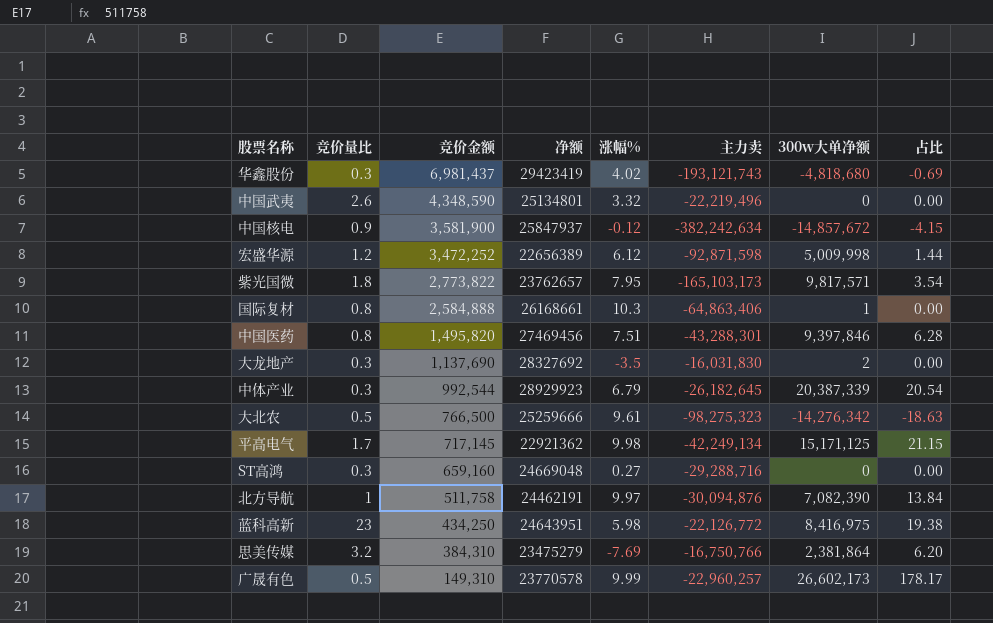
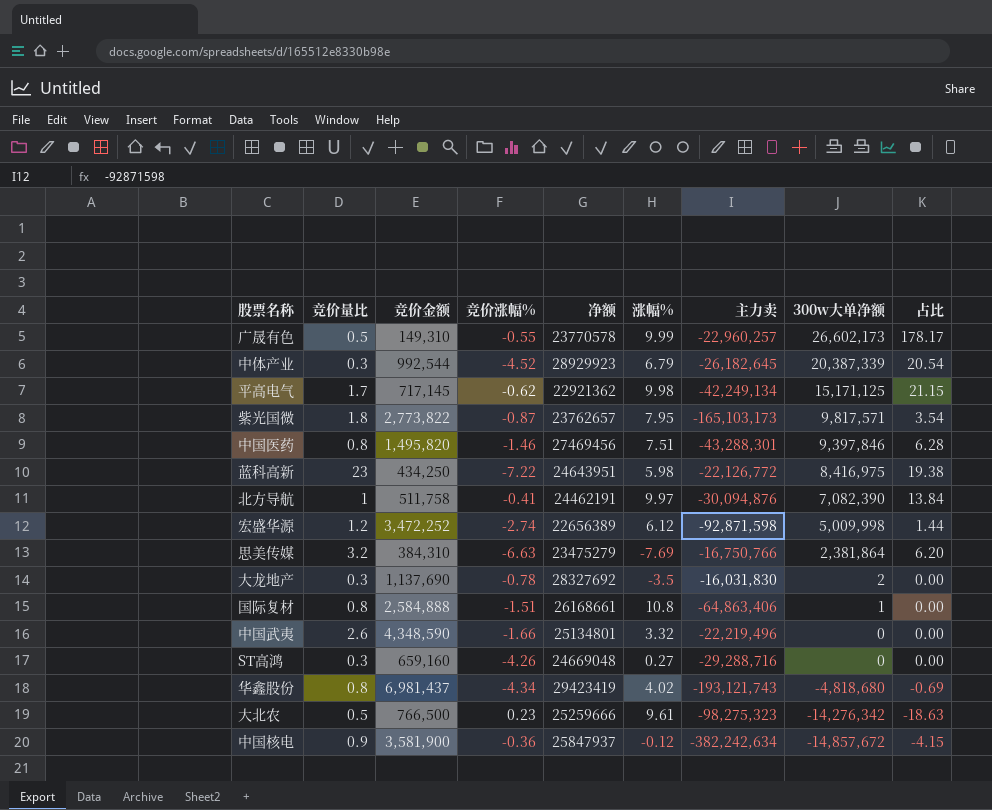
row order: 竞价金额 descending -> 300w大单净额 descending
column 竞价涨幅% | position: none -> 4
国际复材 | 涨幅%: 10.3 -> 10.8
华鑫股份 | 竞价量比: 0.3 -> 0.8

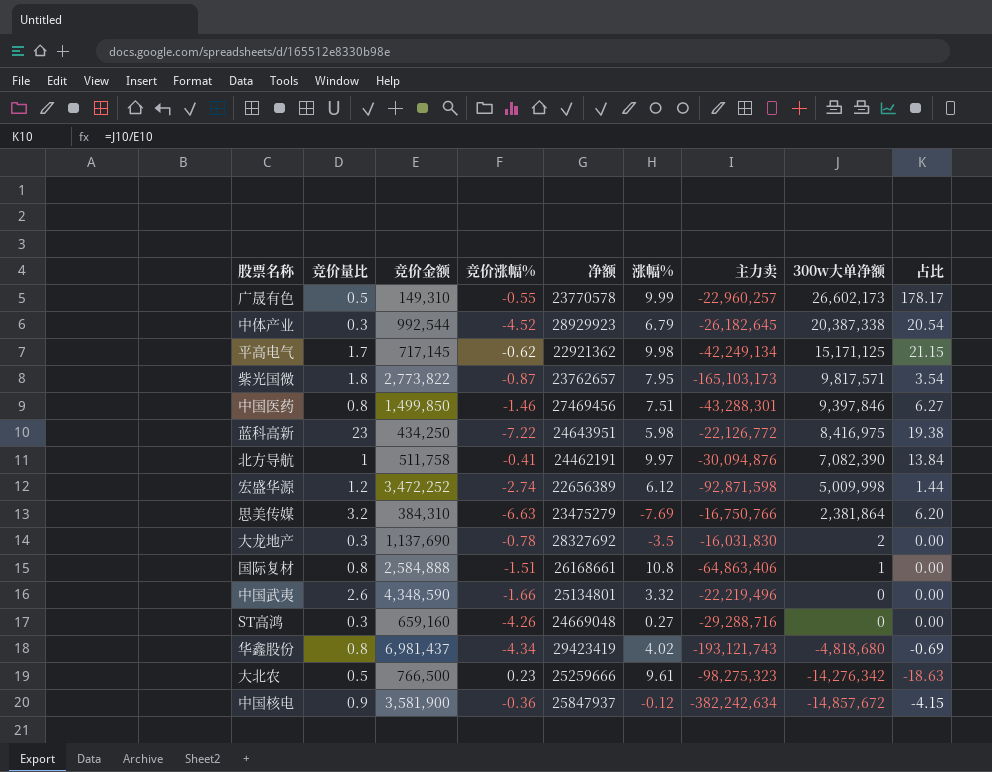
中体产业 | 300w大单净额: 20,387,339 -> 20,387,338
中国医药 | 竞价金额: 1,495,820 -> 1,499,850
中国医药 | 占比: 6.28 -> 6.27

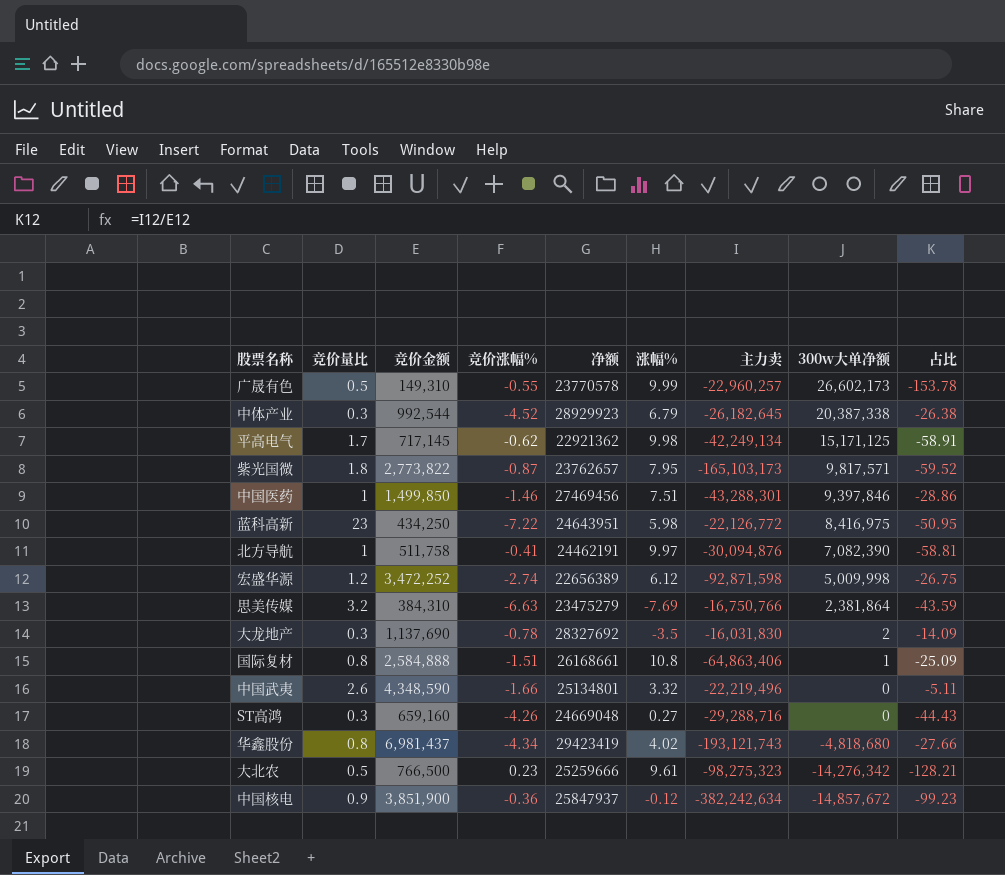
column 占比 | formula: [300w大单净额] / [竞价金额] -> [主力卖] / [竞价金额]
中国医药 | 竞价量比: 0.8 -> 1
中国核电 | 竞价金额: 3,581,900 -> 3,851,900

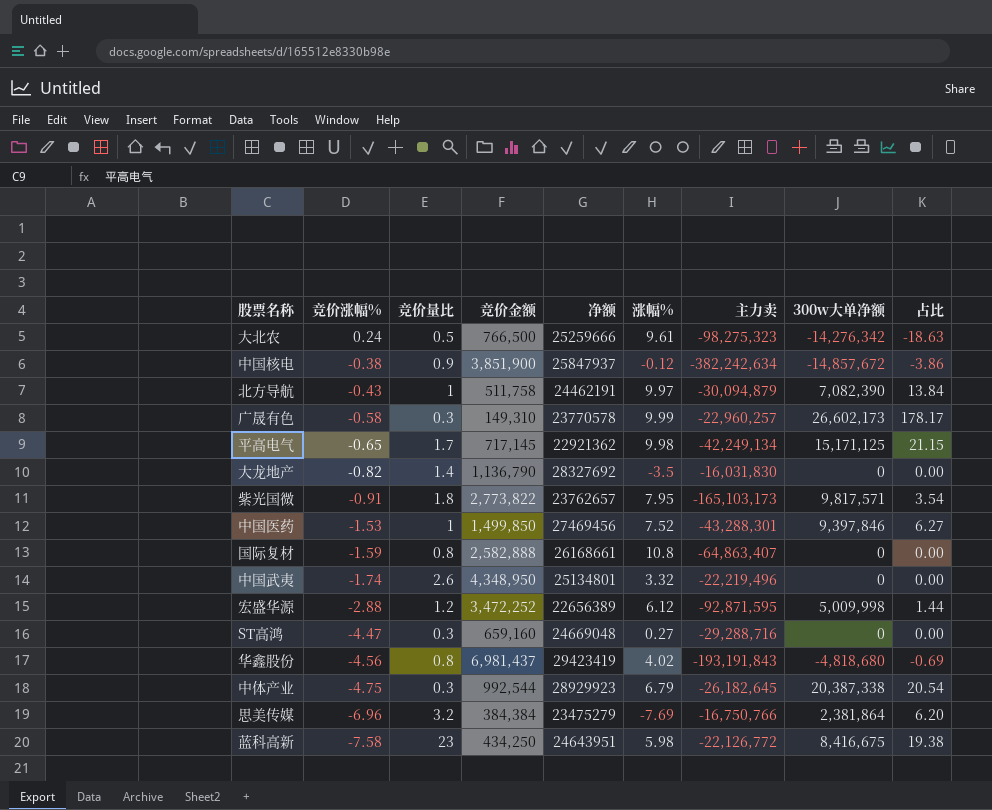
row order: 300w大单净额 descending -> 竞价涨幅% descending
column 竞价涨幅% | position: 4 -> 2
column 占比 | formula: [主力卖] / [竞价金额] -> [300w大单净额] / [竞价金额]
大北农 | 竞价涨幅%: 0.23 -> 0.24
中国核电 | 竞价涨幅%: -0.36 -> -0.38
北方导航 | 竞价涨幅%: -0.41 -> -0.43
北方导航 | 主力卖: -30,094,876 -> -30,094,879
广晟有色 | 竞价涨幅%: -0.55 -> -0.58
广晟有色 | 竞价量比: 0.5 -> 0.3
平高电气 | 竞价涨幅%: -0.62 -> -0.65
大龙地产 | 竞价涨幅%: -0.78 -> -0.82
大龙地产 | 竞价量比: 0.3 -> 1.4
大龙地产 | 竞价金额: 1,137,690 -> 1,136,790
大龙地产 | 300w大单净额: 2 -> 0
紫光国微 | 竞价涨幅%: -0.87 -> -0.91
中国医药 | 竞价涨幅%: -1.46 -> -1.53
中国医药 | 涨幅%: 7.51 -> 7.52
国际复材 | 竞价涨幅%: -1.51 -> -1.59
国际复材 | 竞价金额: 2,584,888 -> 2,582,888
国际复材 | 主力卖: -64,863,406 -> -64,863,407
国际复材 | 300w大单净额: 1 -> 0
中国武夷 | 竞价涨幅%: -1.66 -> -1.74
中国武夷 | 竞价金额: 4,348,590 -> 4,348,950
宏盛华源 | 竞价涨幅%: -2.74 -> -2.88
宏盛华源 | 主力卖: -92,871,598 -> -92,871,595
ST高鸿 | 竞价涨幅%: -4.26 -> -4.47
华鑫股份 | 竞价涨幅%: -4.34 -> -4.56
华鑫股份 | 主力卖: -193,121,743 -> -193,191,843
中体产业 | 竞价涨幅%: -4.52 -> -4.75
思美传媒 | 竞价涨幅%: -6.63 -> -6.96
思美传媒 | 竞价金额: 384,310 -> 384,384
蓝科高新 | 竞价涨幅%: -7.22 -> -7.58
蓝科高新 | 300w大单净额: 8,416,975 -> 8,416,675

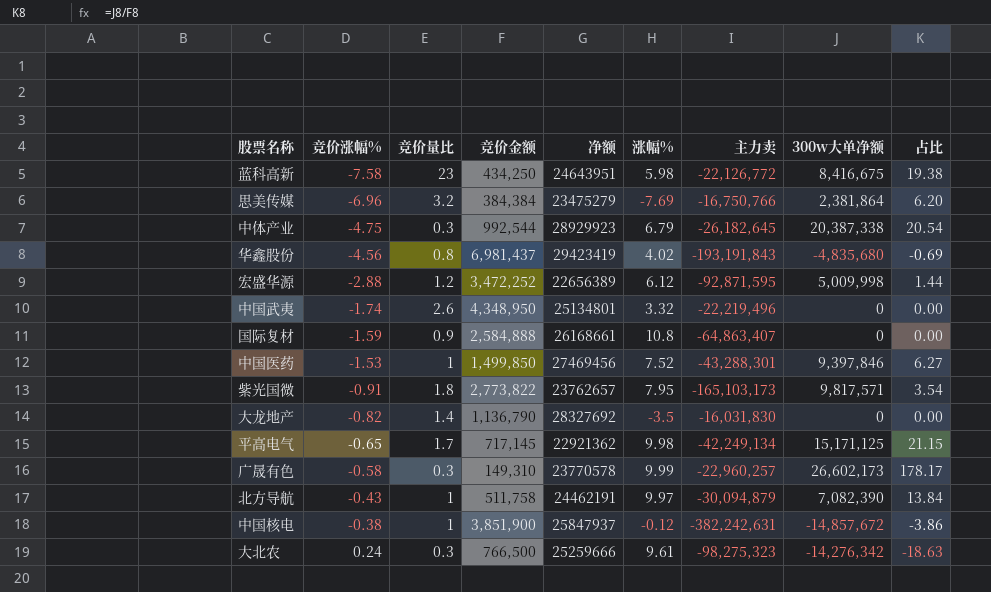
row order: 竞价涨幅% descending -> 竞价涨幅% ascending
row ST高鸿: -4.47 | 0.3 | 659,160 | 24669048 | 0.27 | -29,288,716 | 0 | 0.00 -> none
华鑫股份 | 300w大单净额: -4,818,680 -> -4,835,680
国际复材 | 竞价量比: 0.8 -> 0.9
国际复材 | 竞价金额: 2,582,888 -> 2,584,888
中国核电 | 竞价量比: 0.9 -> 1
中国核电 | 主力卖: -382,242,634 -> -382,242,631
大北农 | 竞价量比: 0.5 -> 0.3

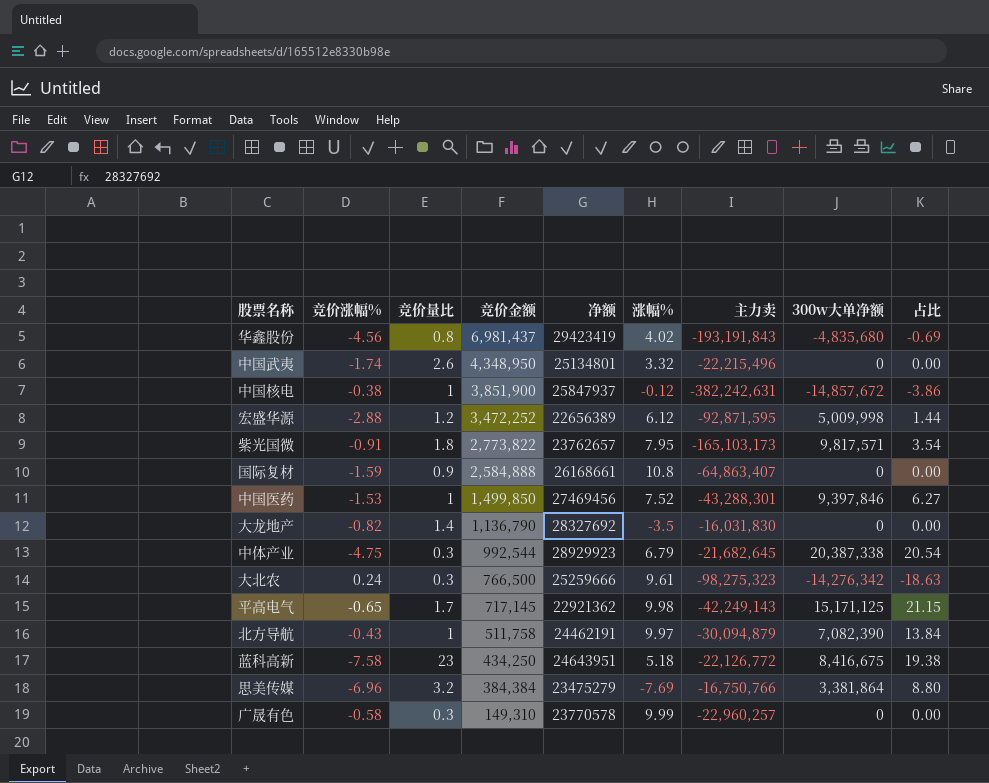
row order: 竞价涨幅% ascending -> 竞价金额 descending
中国武夷 | 主力卖: -22,219,496 -> -22,215,496
中体产业 | 主力卖: -26,182,645 -> -21,682,645
平高电气 | 主力卖: -42,249,134 -> -42,249,143
蓝科高新 | 涨幅%: 5.98 -> 5.18
思美传媒 | 300w大单净额: 2,381,864 -> 3,381,864
思美传媒 | 占比: 6.20 -> 8.80
广晟有色 | 300w大单净额: 26,602,173 -> 0
广晟有色 | 占比: 178.17 -> 0.00

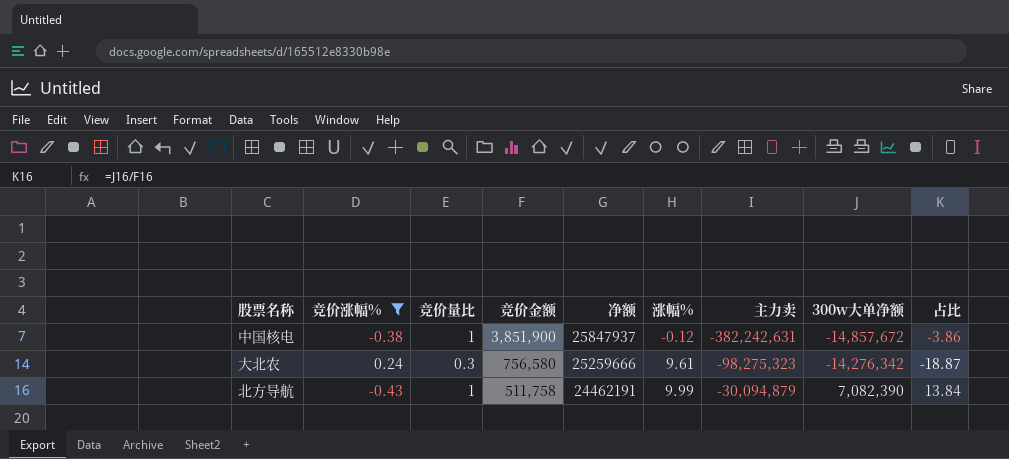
filter: none -> 竞价涨幅% >= -0.43
大北农 | 竞价金额: 766,500 -> 756,580
大北农 | 占比: -18.63 -> -18.87
北方导航 | 涨幅%: 9.97 -> 9.99

